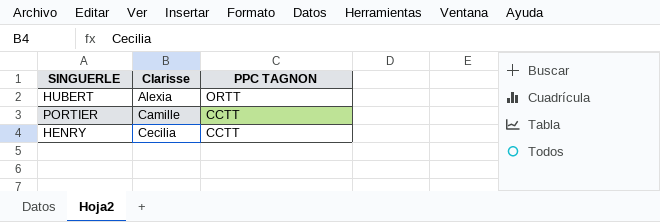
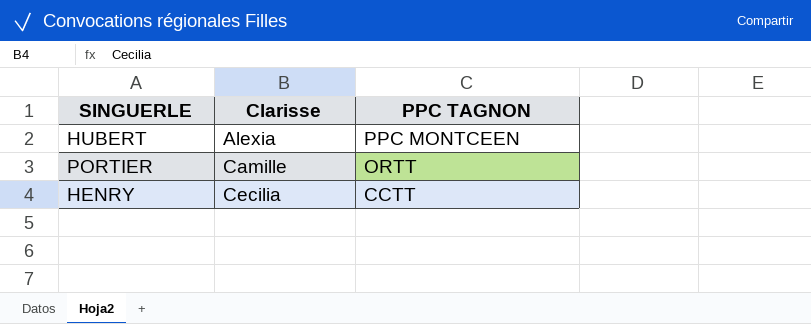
HUBERT | PPC TAGNON: ORTT -> PPC MONTCEEN
PORTIER | PPC TAGNON: CCTT -> ORTT

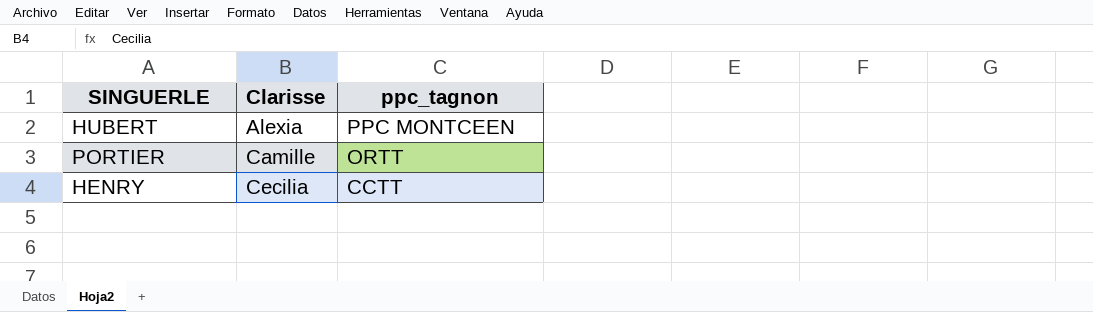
column name: PPC TAGNON -> ppc_tagnon

